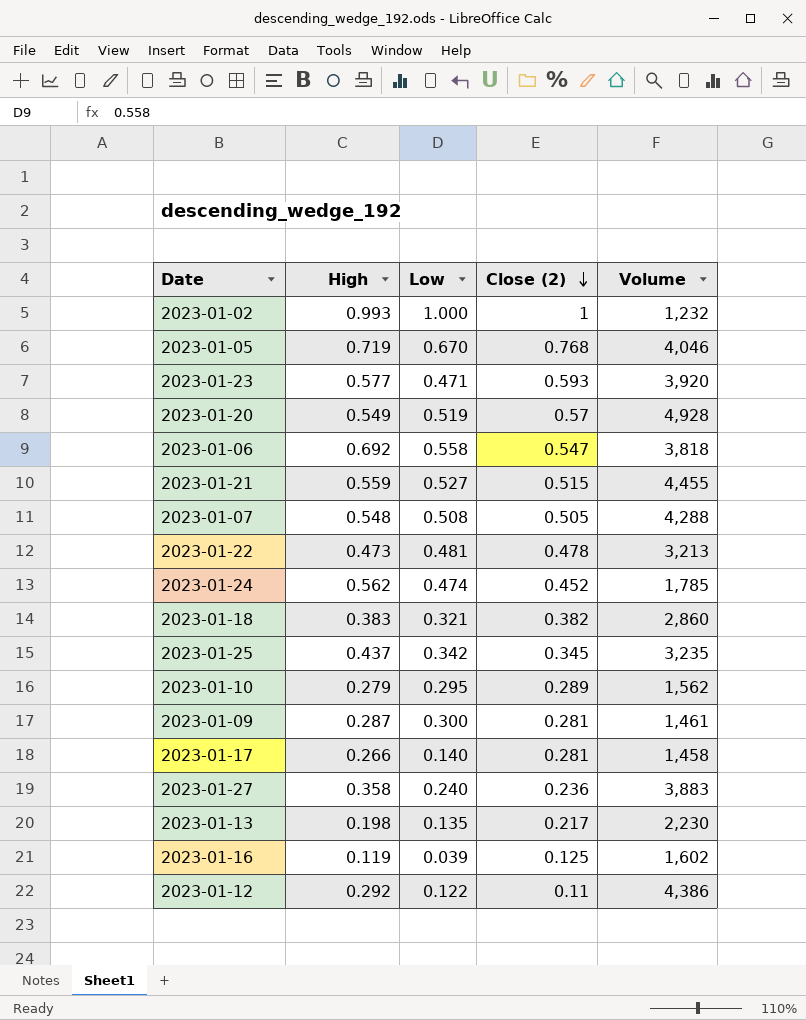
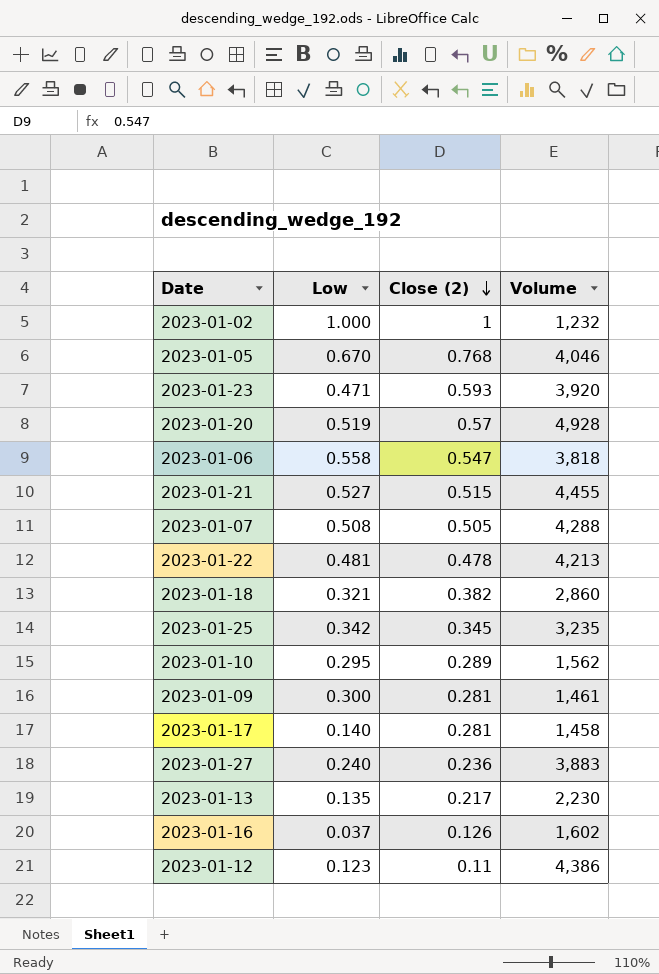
column High | position: 2 -> none
row 2023-01-24: 0.562 | 0.474 | 0.452 | 1,785 -> none
2023-01-22 | Volume: 3,213 -> 4,213
2023-01-16 | Low: 0.039 -> 0.037
2023-01-16 | Close (2): 0.125 -> 0.126
2023-01-12 | Low: 0.122 -> 0.123

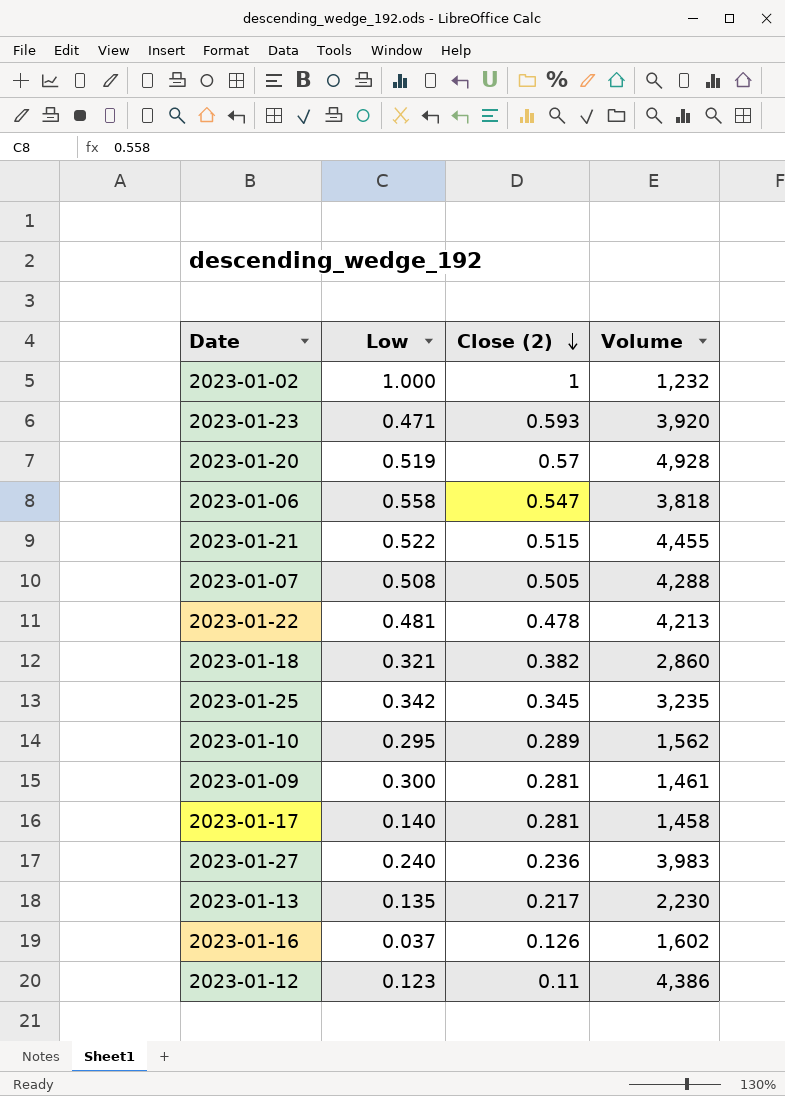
row 2023-01-05: 0.670 | 0.768 | 4,046 -> none
2023-01-21 | Low: 0.527 -> 0.522
2023-01-27 | Volume: 3,883 -> 3,983

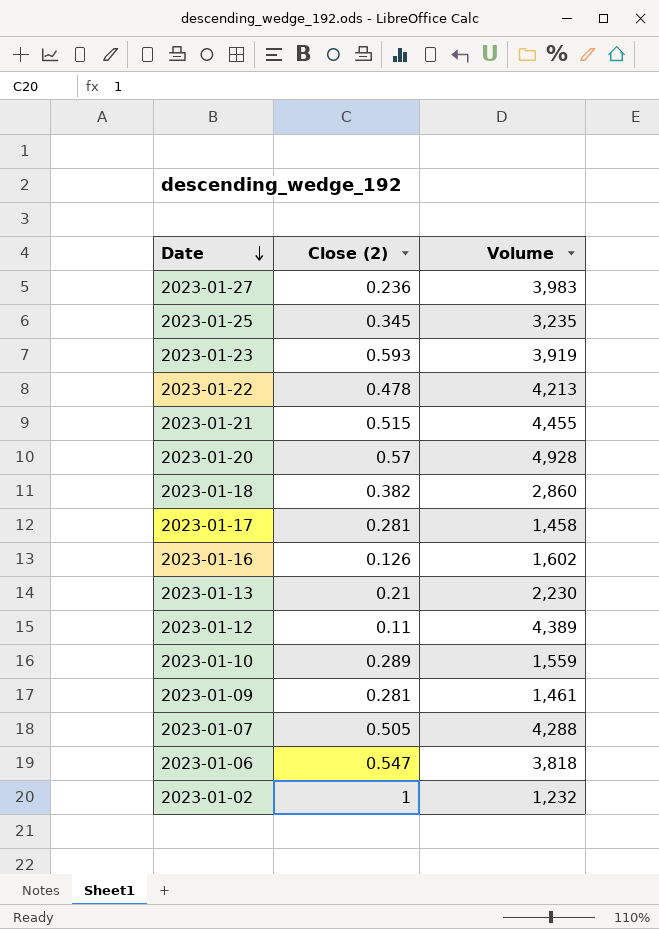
row order: Close (2) descending -> Date descending
column Low | position: 2 -> none
2023-01-23 | Volume: 3,920 -> 3,919
2023-01-13 | Close (2): 0.217 -> 0.21
2023-01-12 | Volume: 4,386 -> 4,389
2023-01-10 | Volume: 1,562 -> 1,559

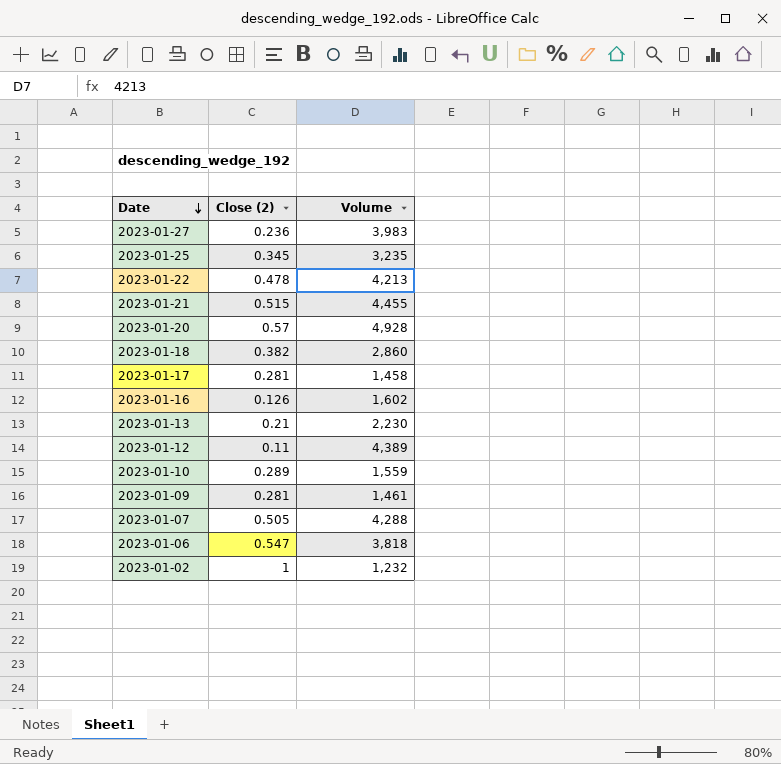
row 2023-01-23: 0.593 | 3,919 -> none

